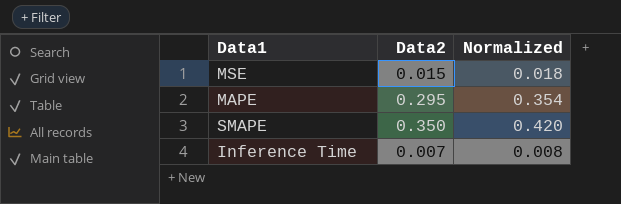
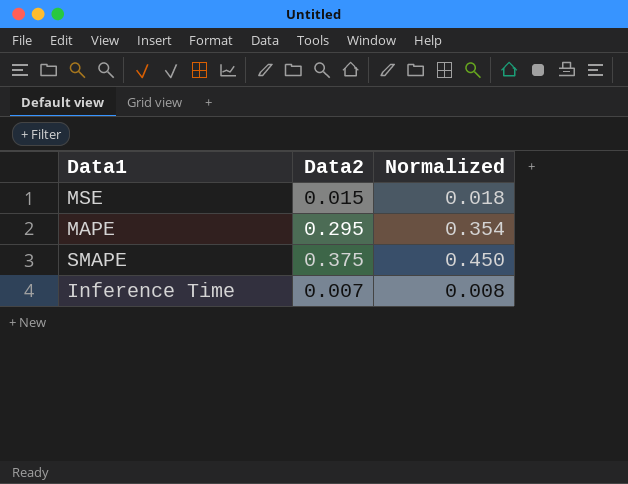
SMAPE | Data2: 0.350 -> 0.375
SMAPE | Normalized: 0.420 -> 0.450

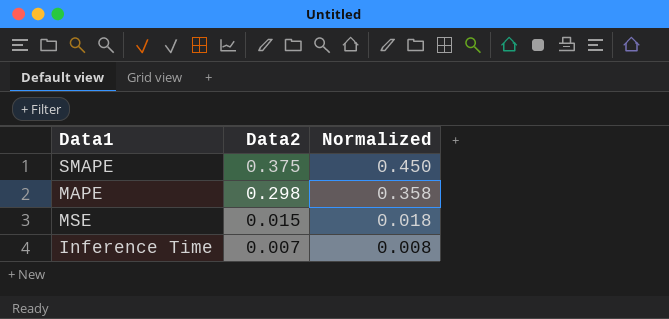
row order: none -> Data2 descending
MAPE | Data2: 0.295 -> 0.298
MAPE | Normalized: 0.354 -> 0.358

